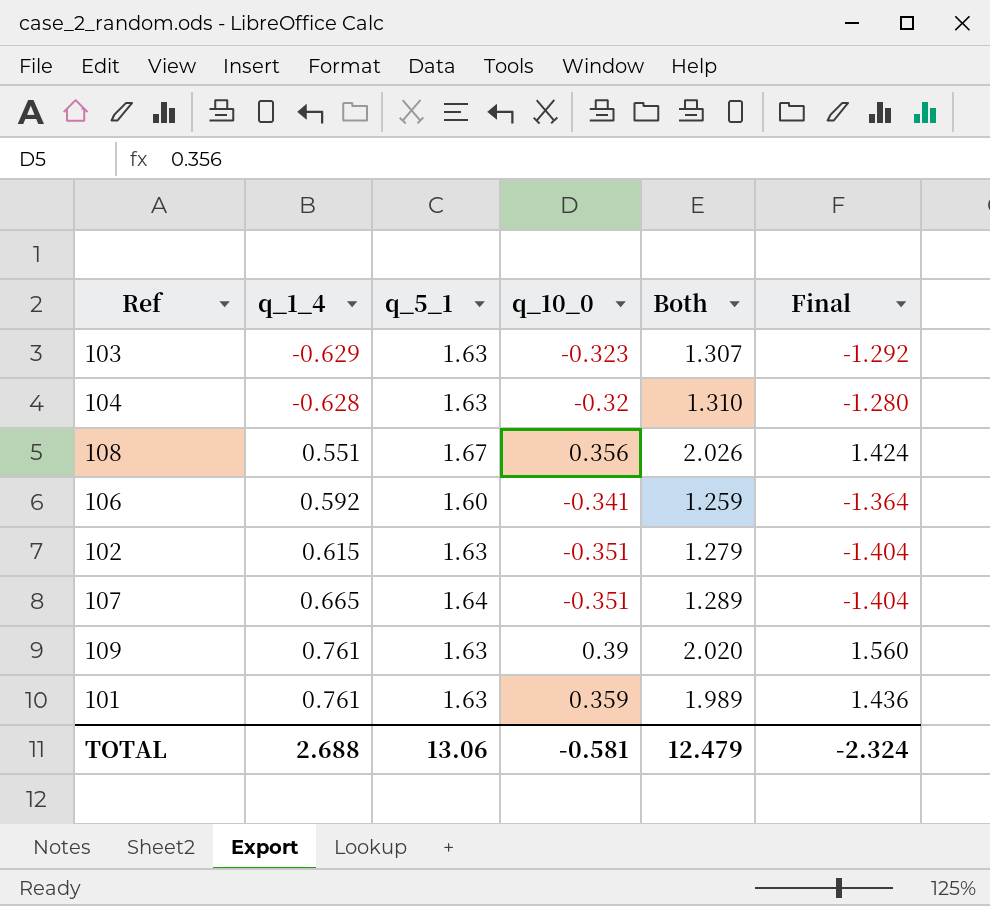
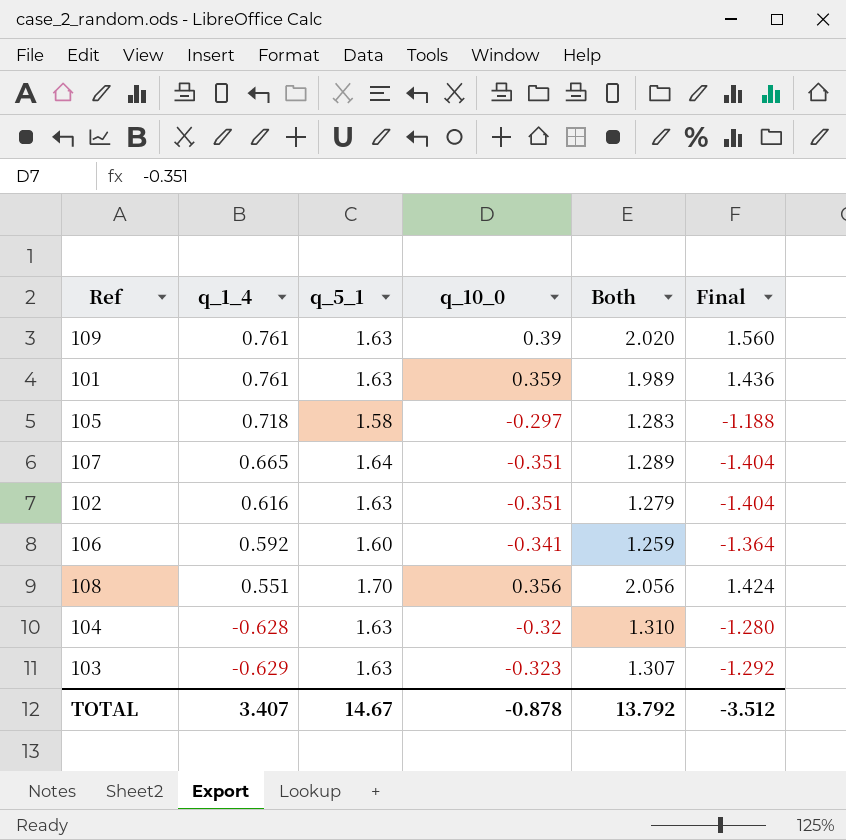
row order: q_1_4 ascending -> q_1_4 descending
row 105: none -> 0.718 | 1.58 | -0.297 | 1.283 | -1.188
102 | q_1_4: 0.615 -> 0.616
108 | q_5_1: 1.67 -> 1.70
108 | Both: 2.026 -> 2.056
TOTAL | q_1_4: 2.688 -> 3.407
TOTAL | q_5_1: 13.06 -> 14.67
TOTAL | q_10_0: -0.581 -> -0.878
TOTAL | Both: 12.479 -> 13.792
TOTAL | Final: -2.324 -> -3.512

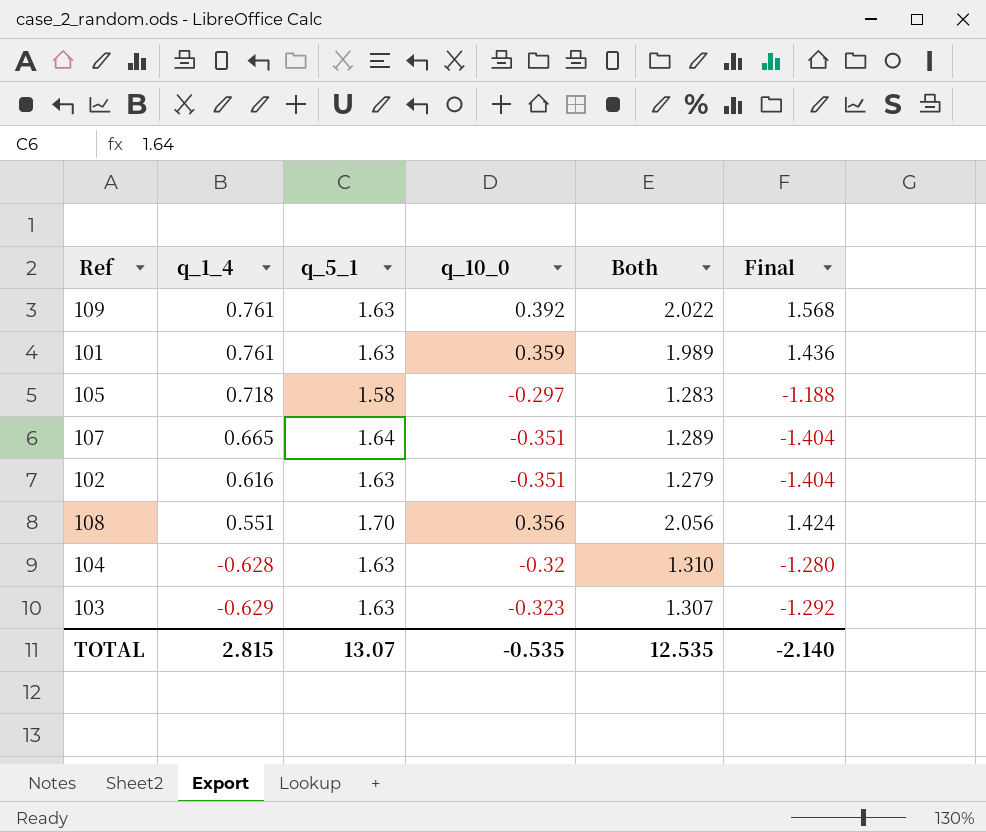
row 106: 0.592 | 1.60 | -0.341 | 1.259 | -1.364 -> none
109 | q_10_0: 0.39 -> 0.392
109 | Both: 2.020 -> 2.022
109 | Final: 1.560 -> 1.568
TOTAL | q_1_4: 3.407 -> 2.815
TOTAL | q_5_1: 14.67 -> 13.07
TOTAL | q_10_0: -0.878 -> -0.535
TOTAL | Both: 13.792 -> 12.535
TOTAL | Final: -3.512 -> -2.140

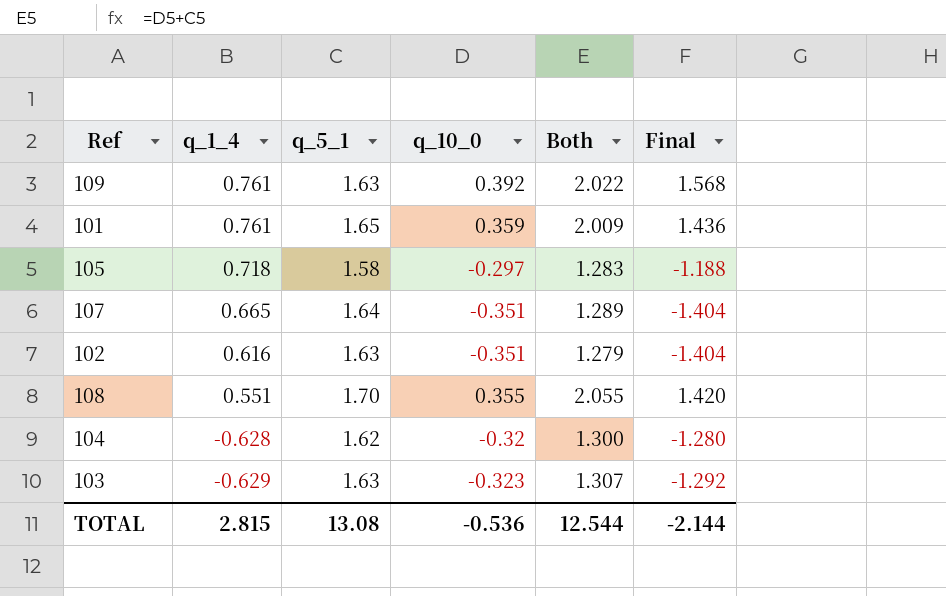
101 | q_5_1: 1.63 -> 1.65
101 | Both: 1.989 -> 2.009
108 | q_10_0: 0.356 -> 0.355
108 | Both: 2.056 -> 2.055
108 | Final: 1.424 -> 1.420
104 | q_5_1: 1.63 -> 1.62
104 | Both: 1.310 -> 1.300
TOTAL | q_5_1: 13.07 -> 13.08
TOTAL | q_10_0: -0.535 -> -0.536
TOTAL | Both: 12.535 -> 12.544
TOTAL | Final: -2.140 -> -2.144

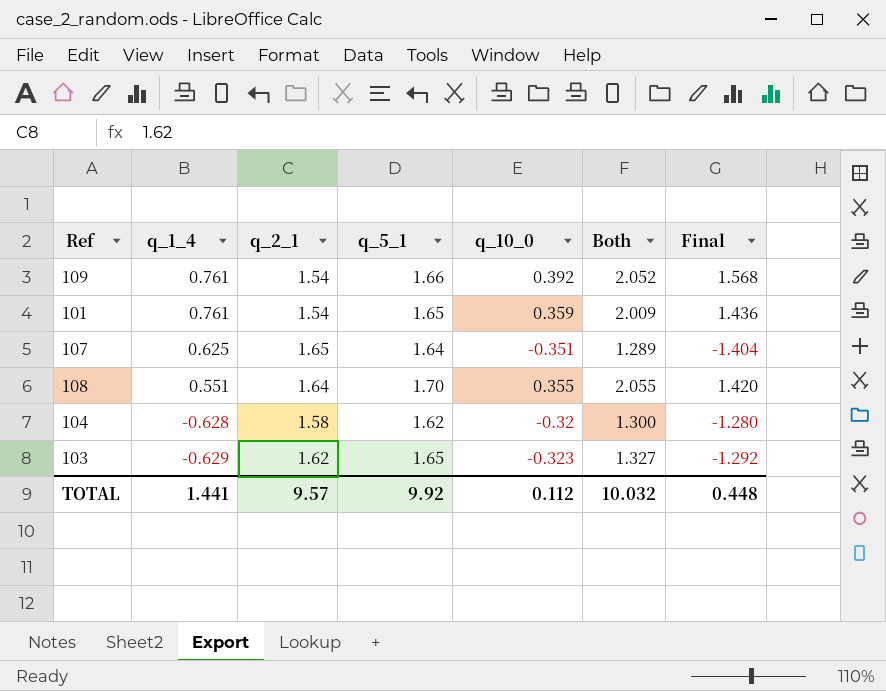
column q_2_1 | position: none -> 3
row 105: 0.718 | 1.58 | -0.297 | 1.283 | -1.188 -> none
row 102: 0.616 | 1.63 | -0.351 | 1.279 | -1.404 -> none
109 | q_5_1: 1.63 -> 1.66
109 | Both: 2.022 -> 2.052
107 | q_1_4: 0.665 -> 0.625
103 | q_5_1: 1.63 -> 1.65
103 | Both: 1.307 -> 1.327
TOTAL | q_1_4: 2.815 -> 1.441
TOTAL | q_5_1: 13.08 -> 9.92
TOTAL | q_10_0: -0.536 -> 0.112
TOTAL | Both: 12.544 -> 10.032
TOTAL | Final: -2.144 -> 0.448

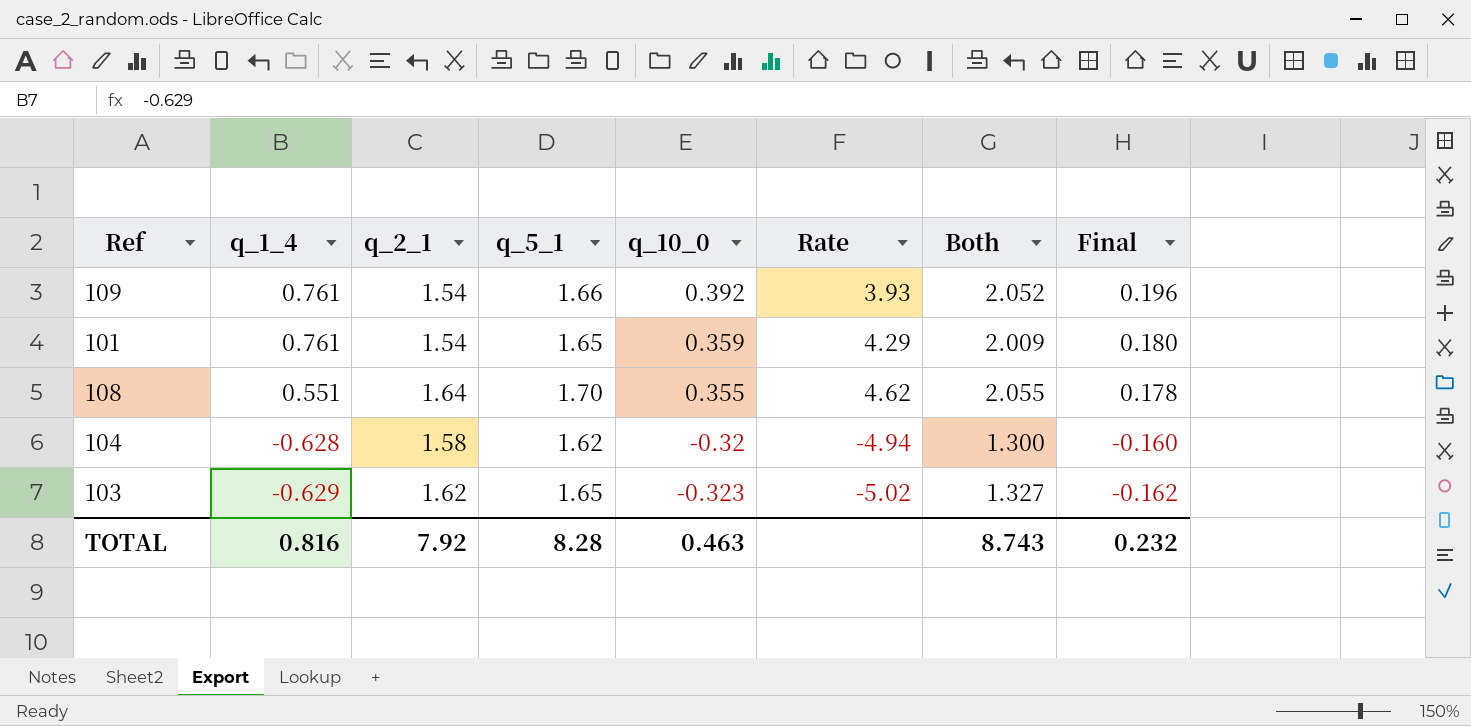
column Rate | formula: none -> [q_2_1] / [q_10_0]
column Final | formula: [q_10_0] * 4 -> [q_10_0] * 0.5
row 107: 0.625 | 1.65 | 1.64 | -0.351 | 1.289 | -1.404 -> none
TOTAL | q_1_4: 1.441 -> 0.816
TOTAL | q_2_1: 9.57 -> 7.92
TOTAL | q_5_1: 9.92 -> 8.28
TOTAL | q_10_0: 0.112 -> 0.463
TOTAL | Both: 10.032 -> 8.743
TOTAL | Final: 0.448 -> 0.232

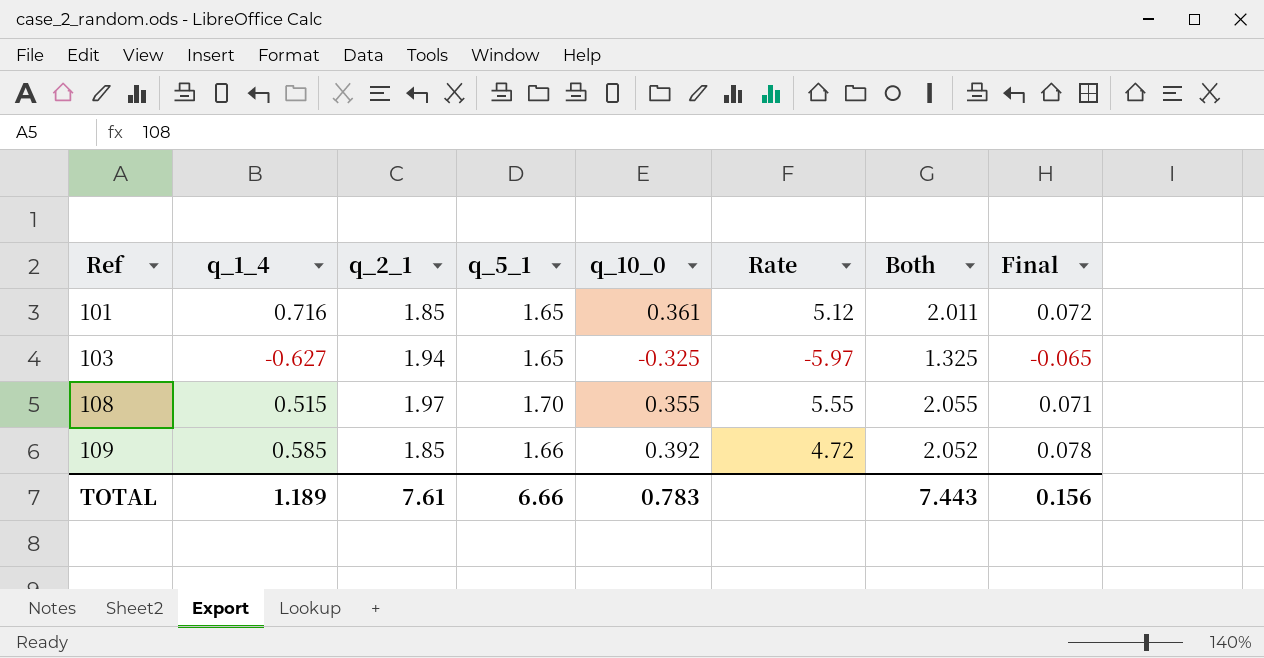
row order: q_1_4 descending -> Ref ascending
column Final | formula: [q_10_0] * 0.5 -> [q_10_0] * 0.2
row 104: -0.628 | 1.58 | 1.62 | -0.32 | -4.94 | 1.300 | -0.160 -> none
101 | q_1_4: 0.761 -> 0.716
101 | q_2_1: 1.54 -> 1.85
101 | q_10_0: 0.359 -> 0.361
101 | Rate: 4.29 -> 5.12
101 | Both: 2.009 -> 2.011
103 | q_1_4: -0.629 -> -0.627
103 | q_2_1: 1.62 -> 1.94
103 | q_10_0: -0.323 -> -0.325
103 | Rate: -5.02 -> -5.97
103 | Both: 1.327 -> 1.325
108 | q_1_4: 0.551 -> 0.515
108 | q_2_1: 1.64 -> 1.97
108 | Rate: 4.62 -> 5.55
109 | q_1_4: 0.761 -> 0.585
109 | q_2_1: 1.54 -> 1.85
109 | Rate: 3.93 -> 4.72
TOTAL | q_1_4: 0.816 -> 1.189
TOTAL | q_2_1: 7.92 -> 7.61
TOTAL | q_5_1: 8.28 -> 6.66
TOTAL | q_10_0: 0.463 -> 0.783
TOTAL | Both: 8.743 -> 7.443
TOTAL | Final: 0.232 -> 0.156

